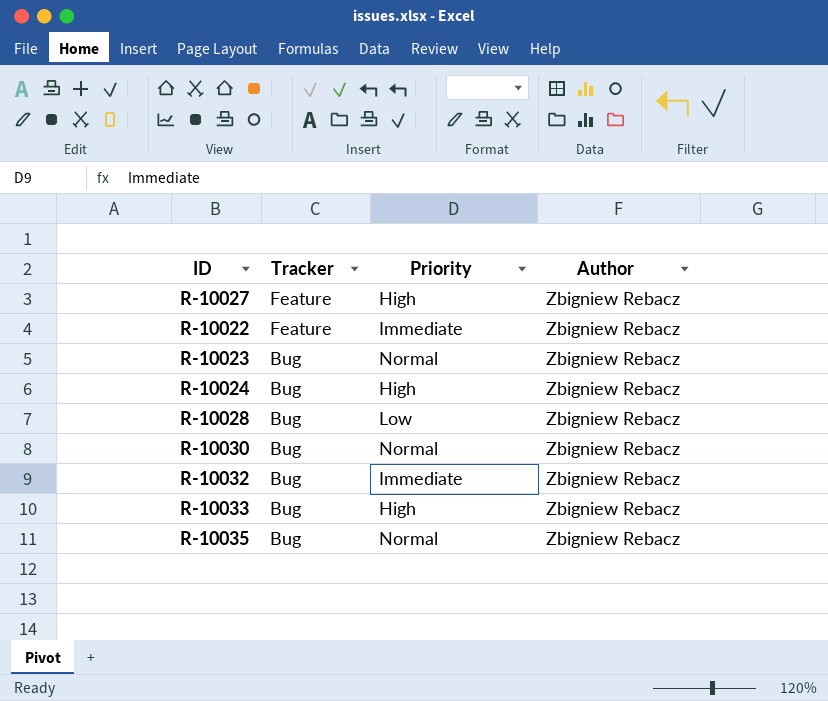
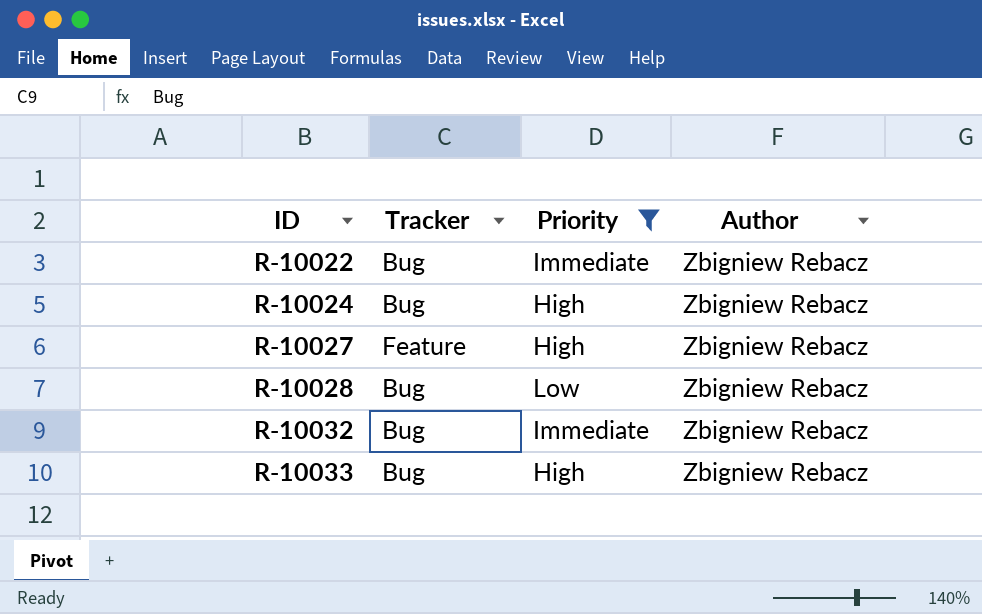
filter: none -> Priority != Normal
row order: Tracker descending -> ID ascending
R-10022 | Tracker: Feature -> Bug

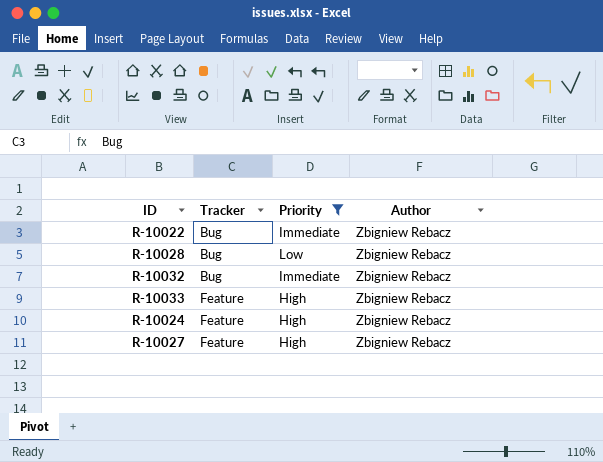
row order: ID ascending -> Tracker ascending
R-10033 | Tracker: Bug -> Feature
R-10024 | Tracker: Bug -> Feature

